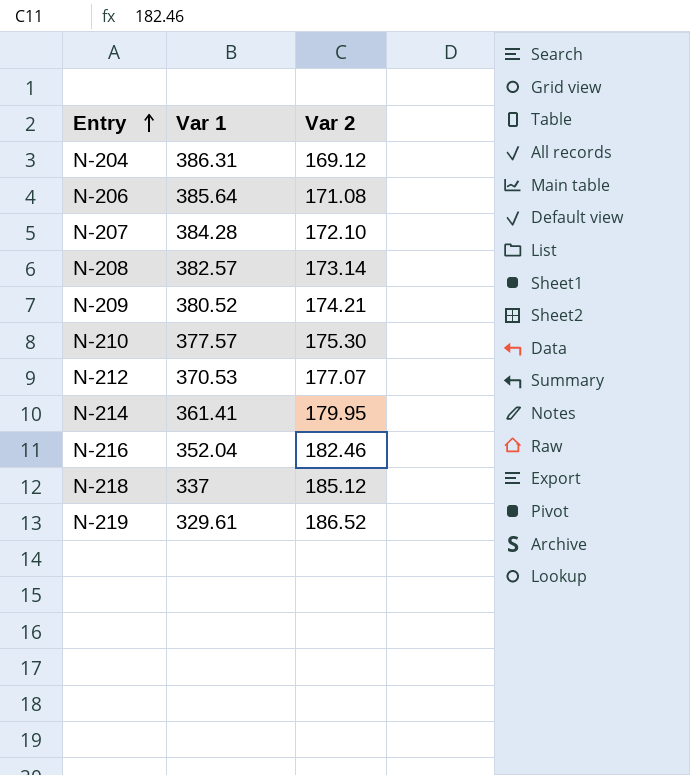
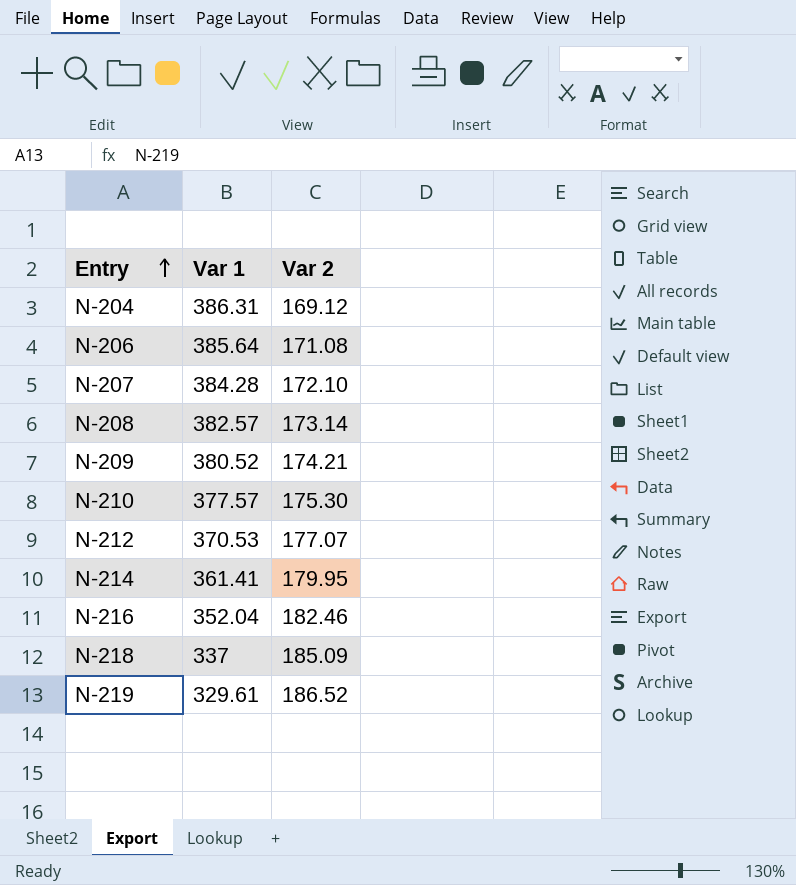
N-218 | Var 2: 185.12 -> 185.09

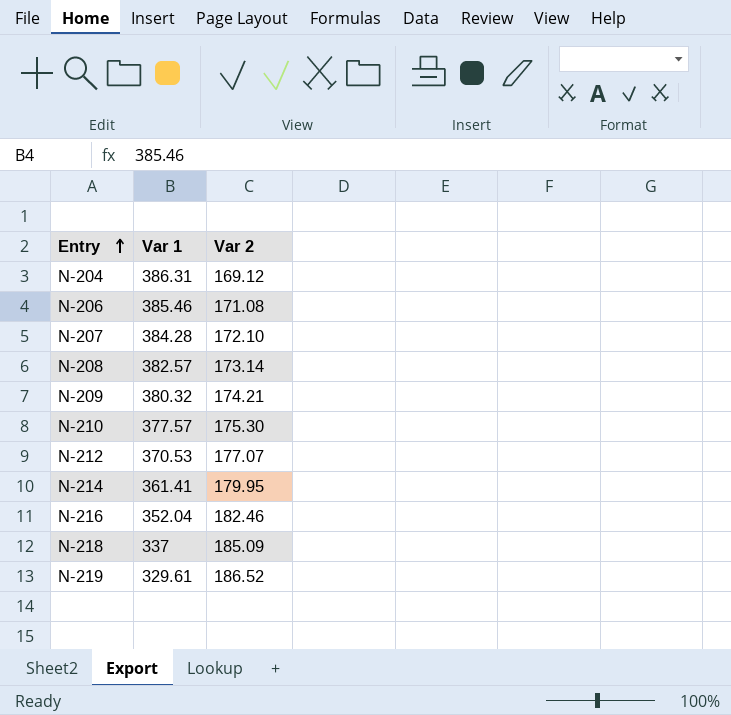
N-206 | Var 1: 385.64 -> 385.46
N-209 | Var 1: 380.52 -> 380.32

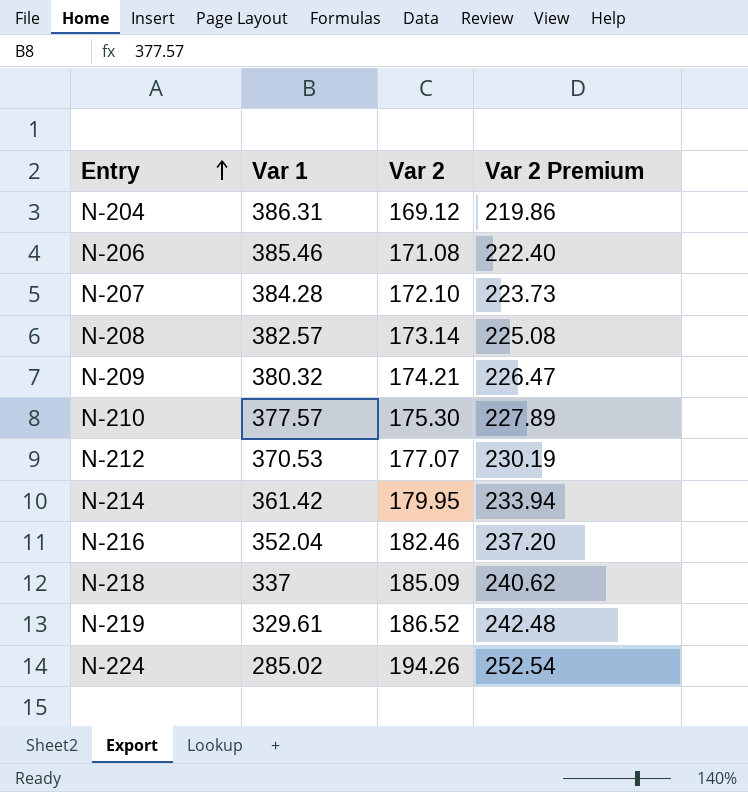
column Var 2 Premium | formula: none -> [Var 2] * 1.3
N-214 | Var 1: 361.41 -> 361.42
row N-224: none -> 285.02 | 194.26 | 252.54

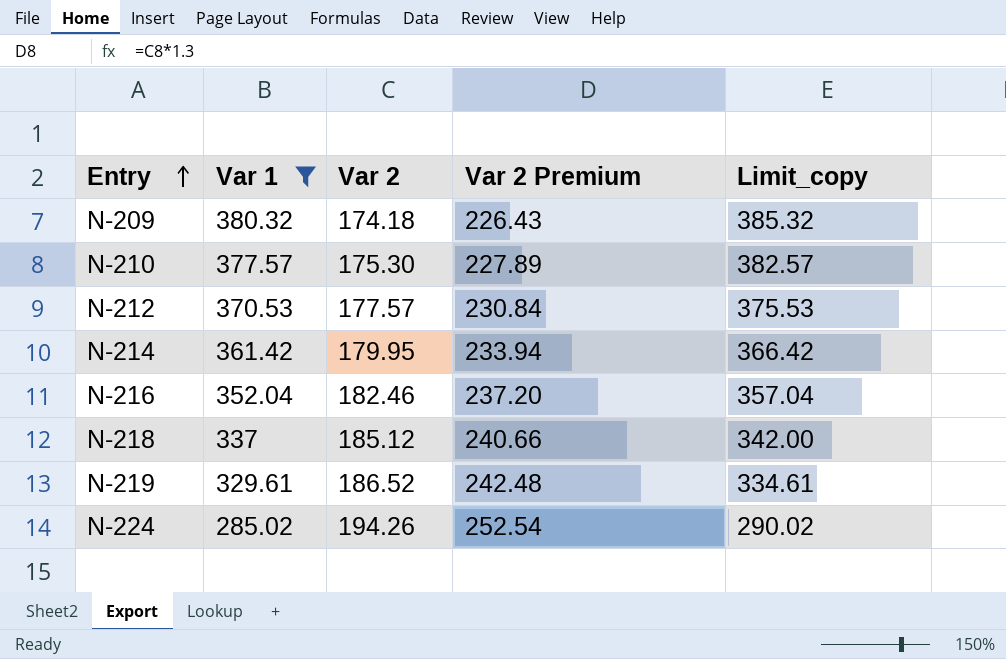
filter: none -> Var 1 <= 380.32
column Limit_copy | formula: none -> [Var 1] + 5
N-209 | Var 2: 174.21 -> 174.18
N-209 | Var 2 Premium: 226.47 -> 226.43
N-212 | Var 2: 177.07 -> 177.57
N-212 | Var 2 Premium: 230.19 -> 230.84
N-218 | Var 2: 185.09 -> 185.12
N-218 | Var 2 Premium: 240.62 -> 240.66

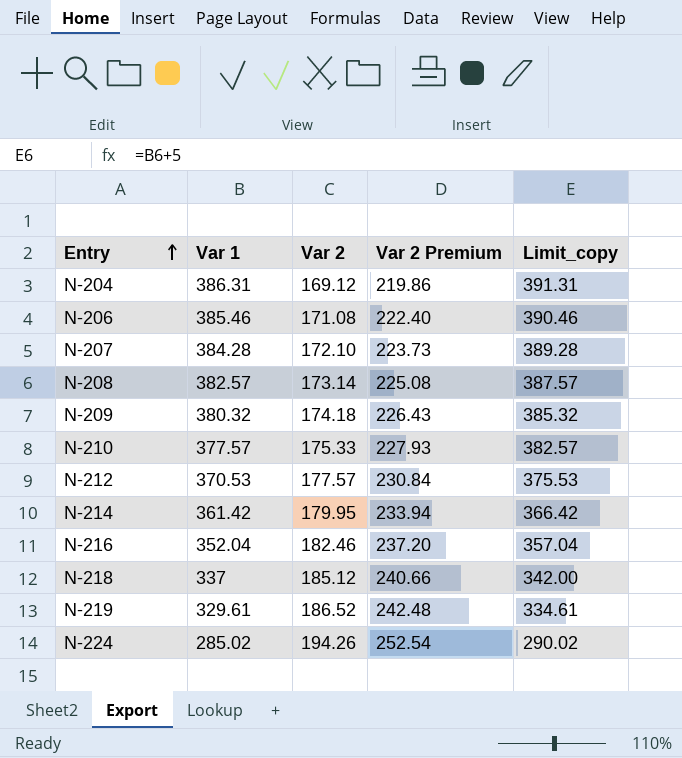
filter: Var 1 <= 380.32 -> none
N-210 | Var 2: 175.30 -> 175.33
N-210 | Var 2 Premium: 227.89 -> 227.93

